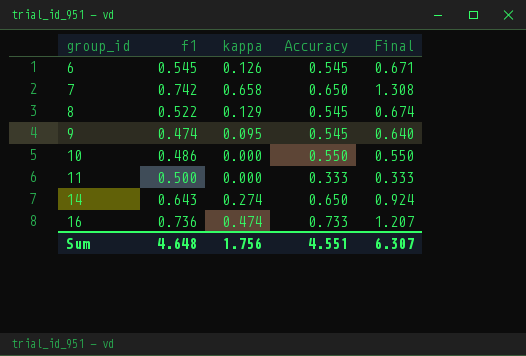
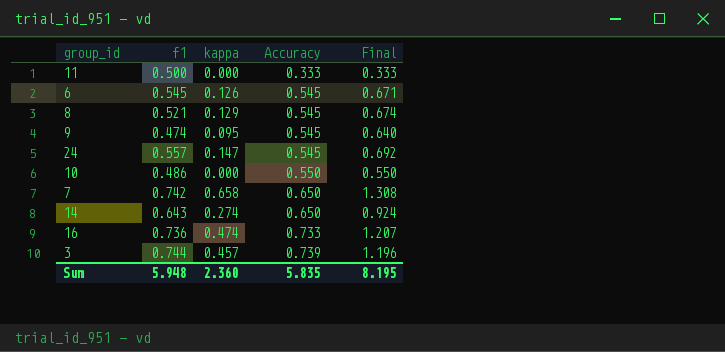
row order: group_id ascending -> Accuracy ascending
8 | f1: 0.522 -> 0.521
row 24: none -> 0.557 | 0.147 | 0.545 | 0.692
row 3: none -> 0.744 | 0.457 | 0.739 | 1.196
Sum | f1: 4.648 -> 5.948
Sum | kappa: 1.756 -> 2.360
Sum | Accuracy: 4.551 -> 5.835
Sum | Final: 6.307 -> 8.195

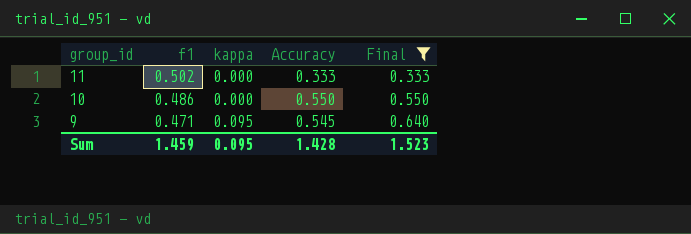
filter: none -> Final <= 0.640
row order: Accuracy ascending -> group_id descending
11 | f1: 0.500 -> 0.502
9 | f1: 0.474 -> 0.471
Sum | f1: 5.948 -> 1.459
Sum | kappa: 2.360 -> 0.095
Sum | Accuracy: 5.835 -> 1.428
Sum | Final: 8.195 -> 1.523

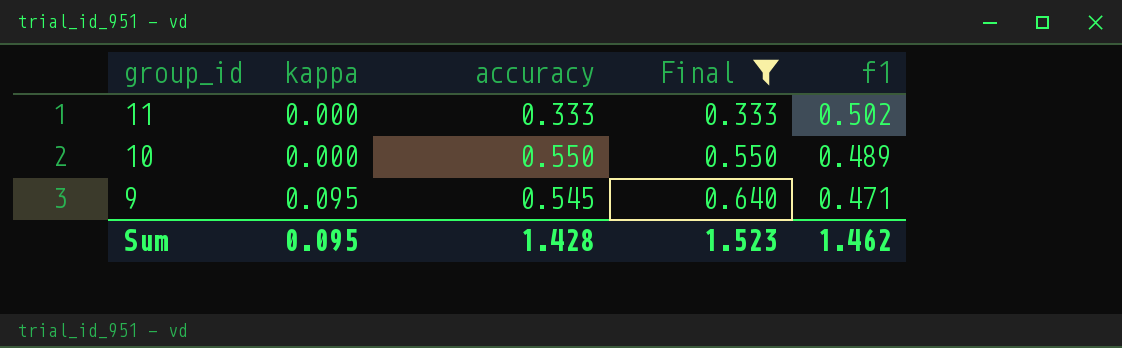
column name: Accuracy -> accuracy
column f1 | position: 2 -> 5
10 | f1: 0.486 -> 0.489
Sum | f1: 1.459 -> 1.462

